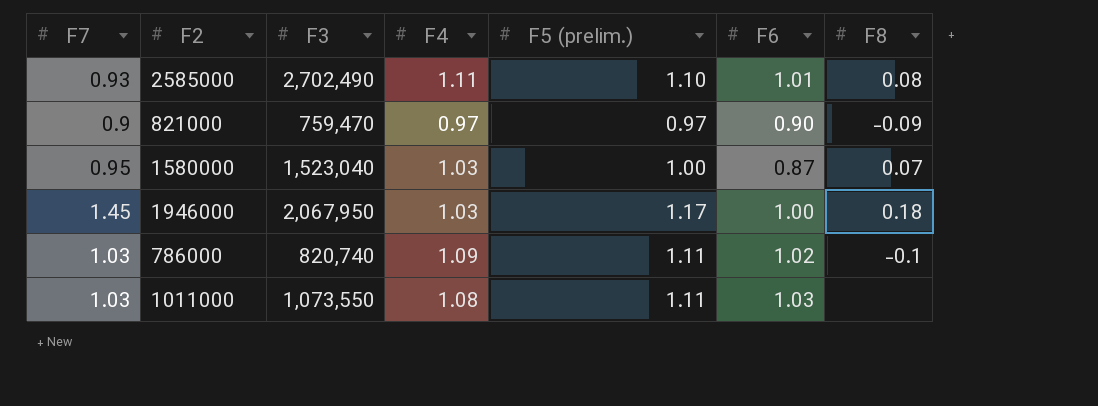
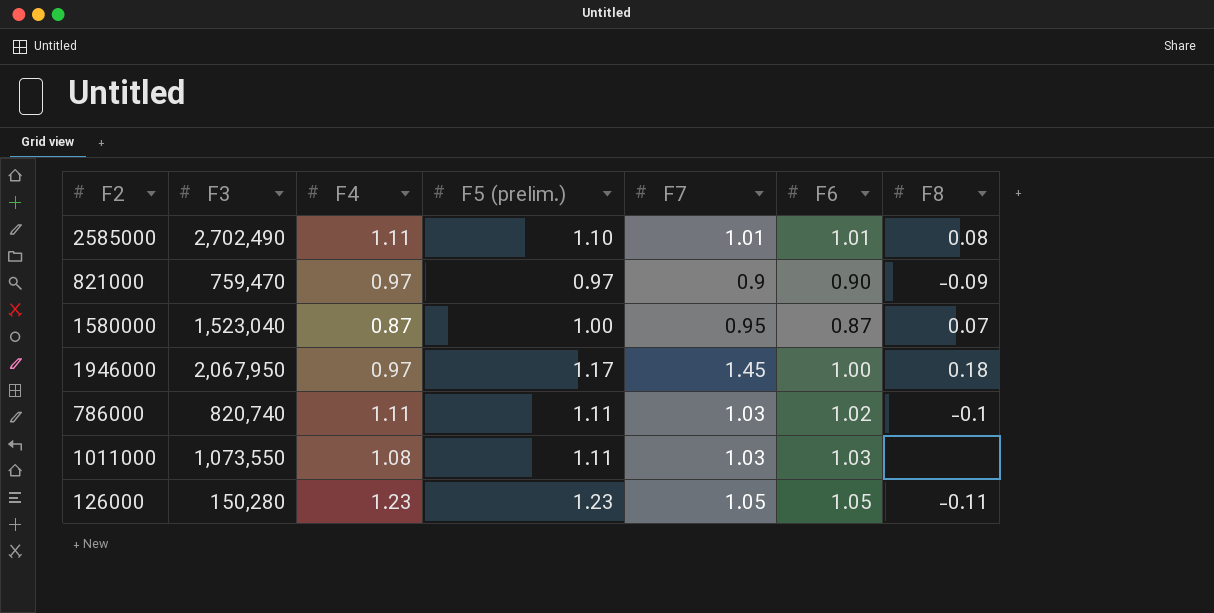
column F7 | position: 1 -> 5
2585000 | F7: 0.93 -> 1.01
1580000 | F4: 1.03 -> 0.87
1946000 | F4: 1.03 -> 0.97
786000 | F4: 1.09 -> 1.11
row 126000: none -> 150,280 | 1.23 | 1.23 | 1.05 | 1.05 | -0.11

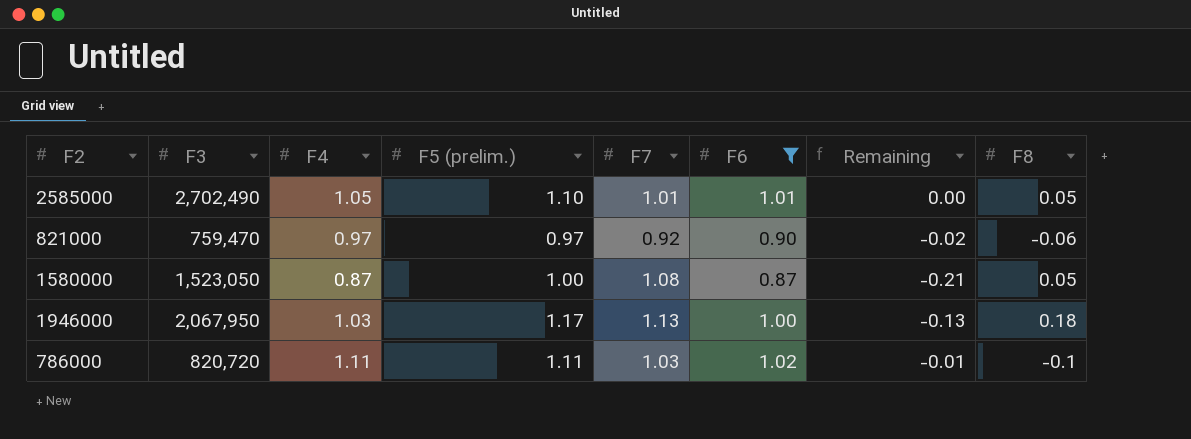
filter: none -> F6 <= 1.02
column Remaining | formula: none -> [F6] - [F7]
2585000 | F4: 1.11 -> 1.05
2585000 | F8: 0.08 -> 0.05
821000 | F7: 0.9 -> 0.92
821000 | F8: -0.09 -> -0.06
1580000 | F3: 1,523,040 -> 1,523,050
1580000 | F7: 0.95 -> 1.08
1580000 | F8: 0.07 -> 0.05
1946000 | F4: 0.97 -> 1.03
1946000 | F7: 1.45 -> 1.13
786000 | F3: 820,740 -> 820,720

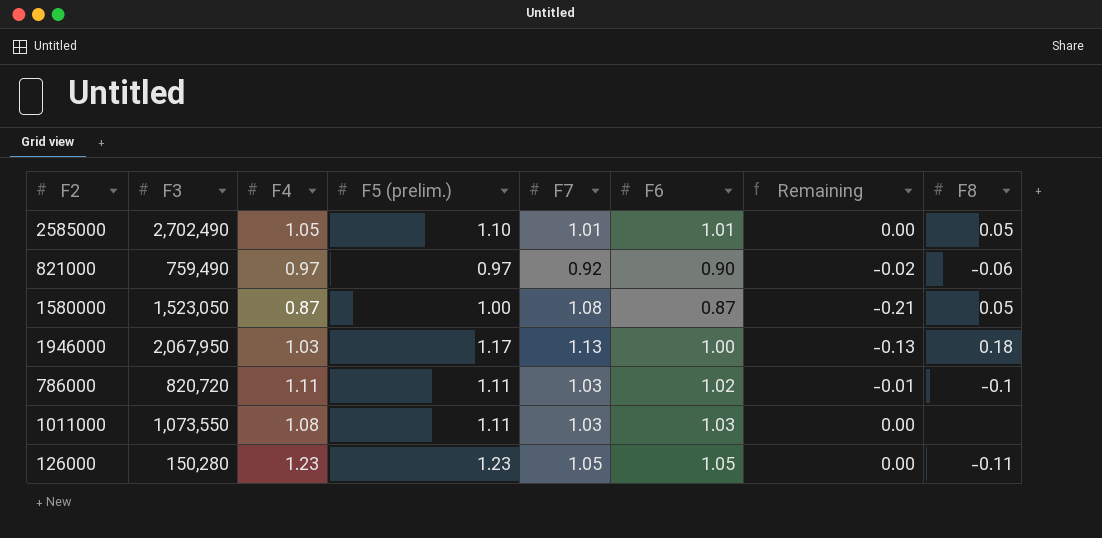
filter: F6 <= 1.02 -> none
821000 | F3: 759,470 -> 759,490

